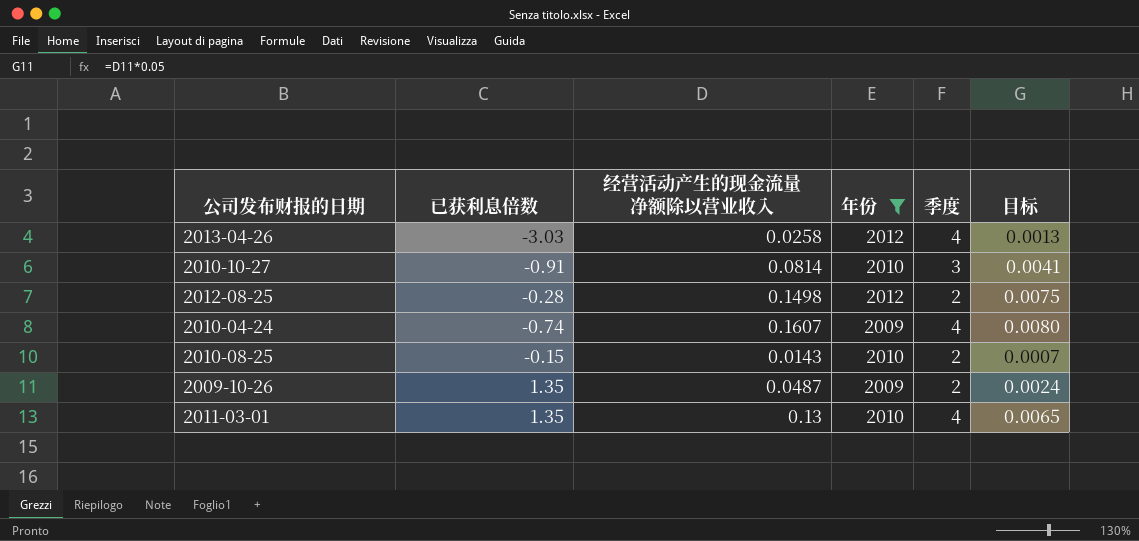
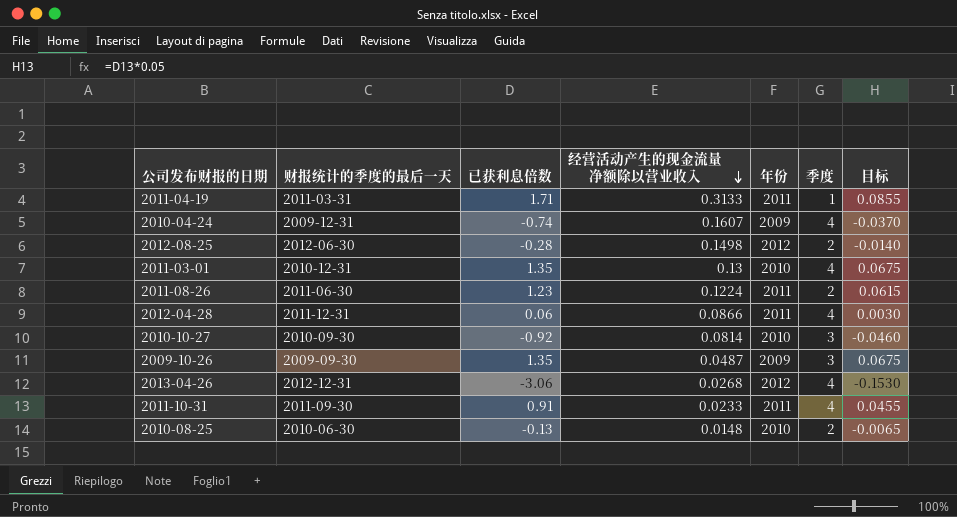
filter: 年份 != 2011 -> none
row order: none -> 经营活动产生的现金流量净额除以营业收入 descending
column 财报统计的季度的最后一天 | position: none -> 2
column 目标 | formula: [经营活动产生的现金流量净额除以营业收入] * 0.05 -> [已获利息倍数] * 0.05
2010-10-27 | 已获利息倍数: -0.91 -> -0.92
2009-10-26 | 季度: 2 -> 3
2013-04-26 | 已获利息倍数: -3.03 -> -3.06
2013-04-26 | 经营活动产生的现金流量净额除以营业收入: 0.0258 -> 0.0268
2010-08-25 | 已获利息倍数: -0.15 -> -0.13
2010-08-25 | 经营活动产生的现金流量净额除以营业收入: 0.0143 -> 0.0148

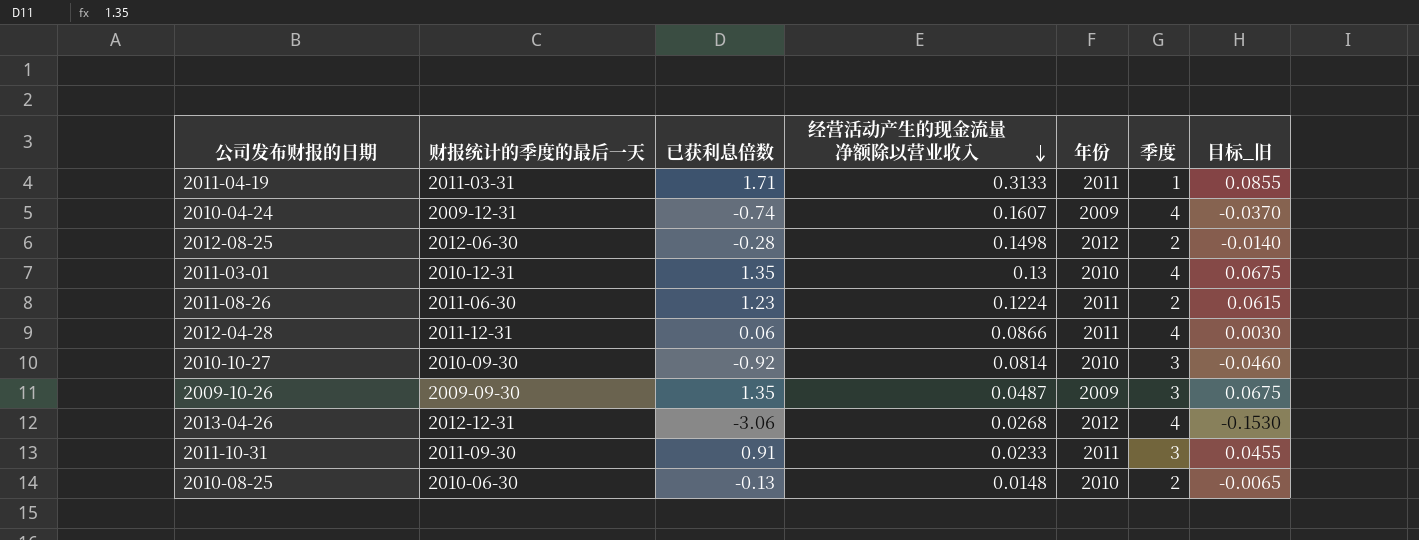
column name: 目标 -> 目标_旧
2011-10-31 | 季度: 4 -> 3

